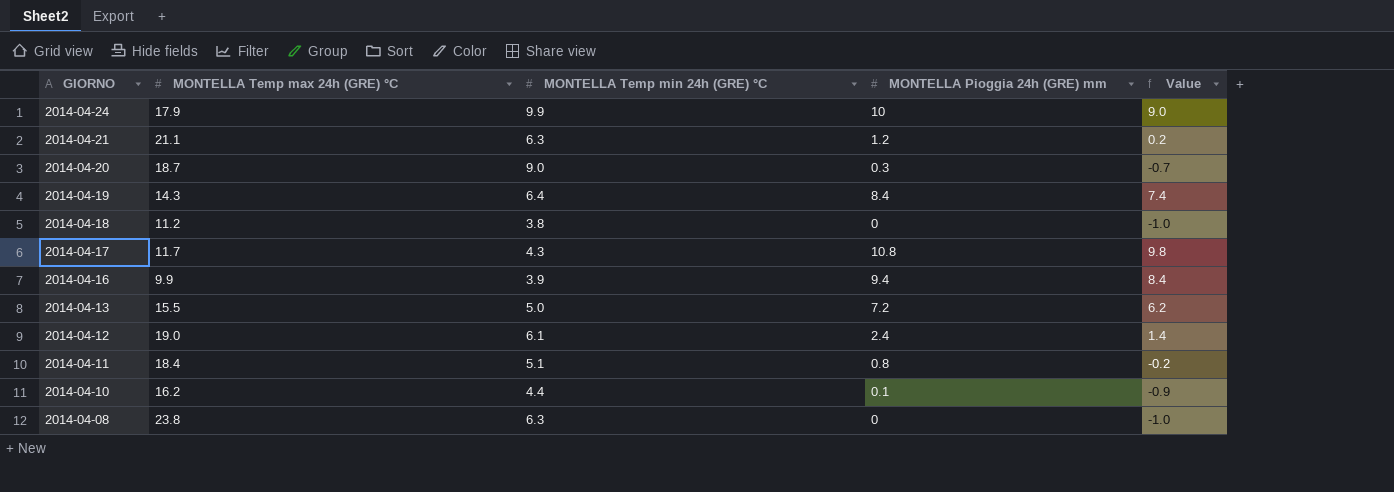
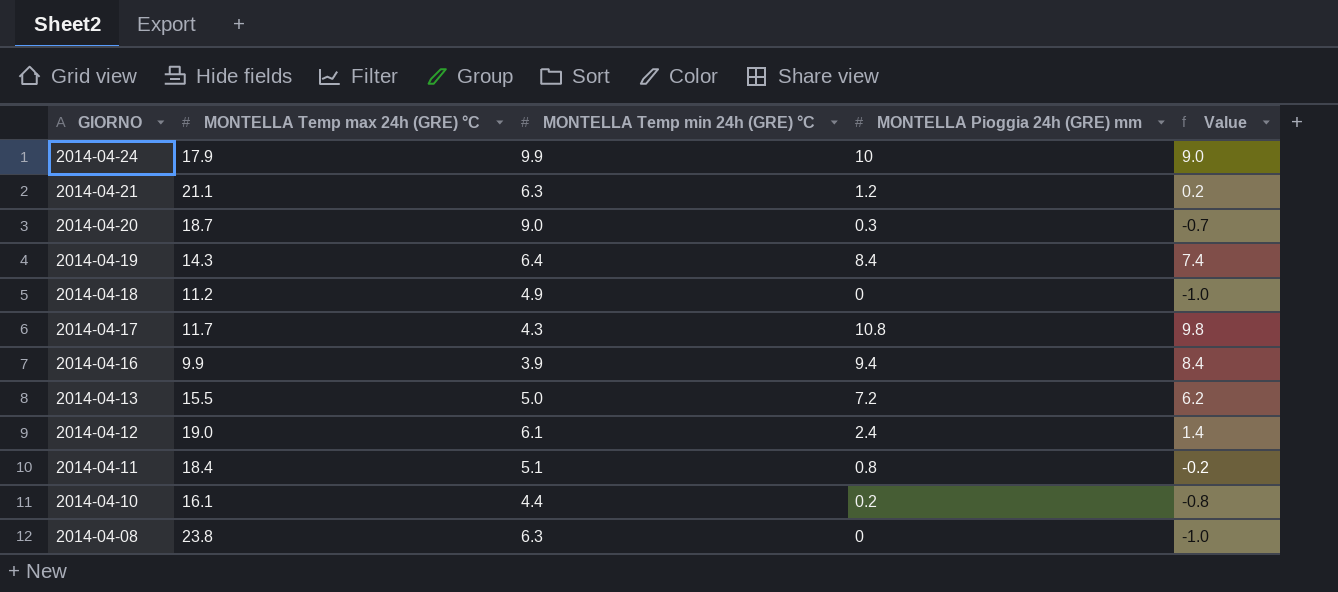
2014-04-18 | MONTELLA Temp min 24h (GRE) °C: 3.8 -> 4.9
2014-04-10 | MONTELLA Temp max 24h (GRE) °C: 16.2 -> 16.1
2014-04-10 | MONTELLA Pioggia 24h (GRE) mm: 0.1 -> 0.2
2014-04-10 | Value: -0.9 -> -0.8

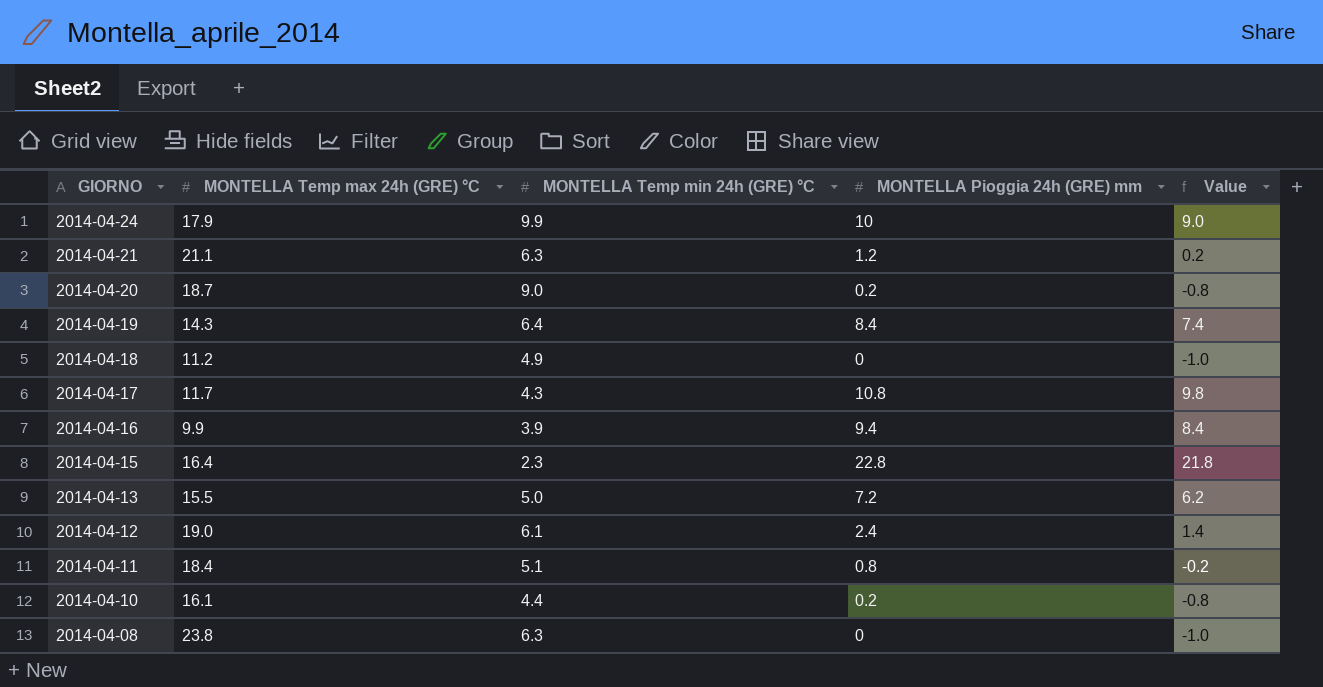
2014-04-20 | MONTELLA Pioggia 24h (GRE) mm: 0.3 -> 0.2
2014-04-20 | Value: -0.7 -> -0.8
row 2014-04-15: none -> 16.4 | 2.3 | 22.8 | 21.8

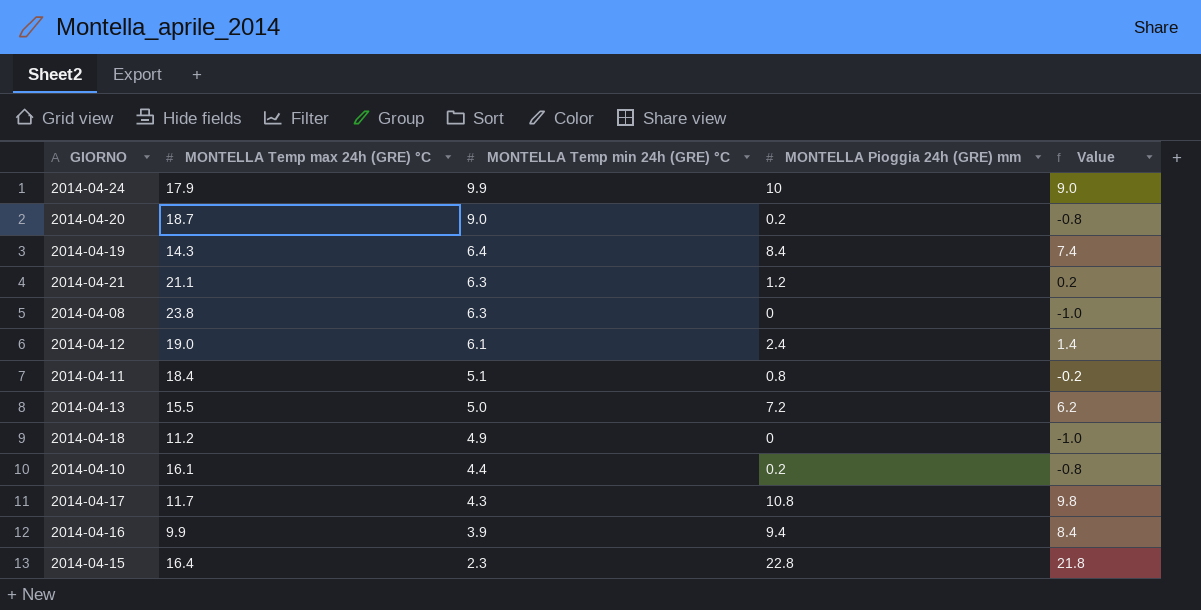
row order: GIORNO descending -> MONTELLA Temp min 24h (GRE) °C descending

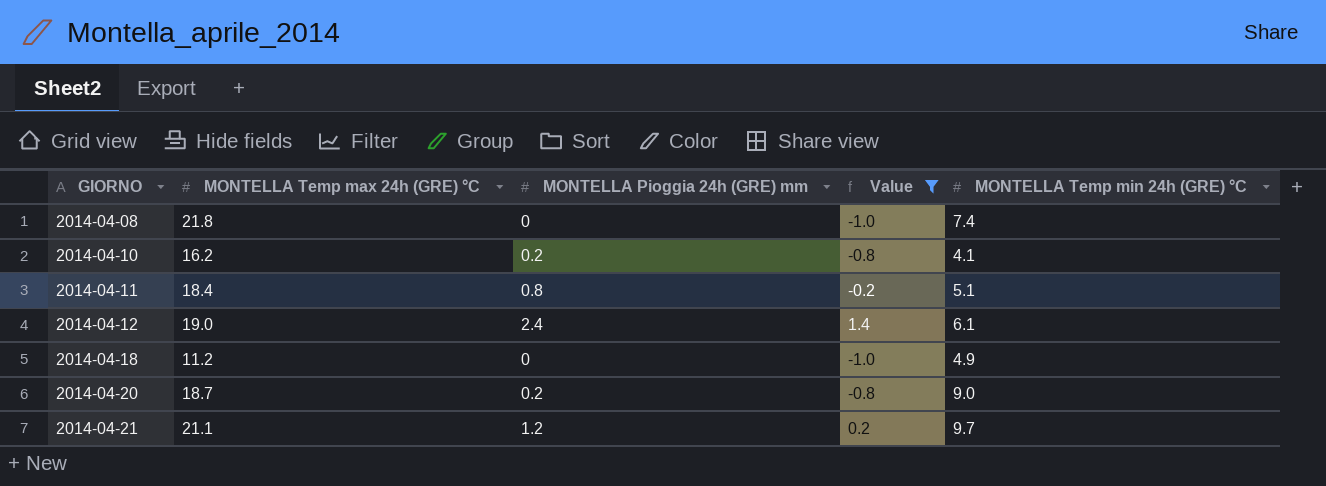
filter: none -> Value <= 1.4
row order: MONTELLA Temp min 24h (GRE) °C descending -> GIORNO ascending
column MONTELLA Temp min 24h (GRE) °C | position: 3 -> 5
2014-04-08 | MONTELLA Temp max 24h (GRE) °C: 23.8 -> 21.8
2014-04-08 | MONTELLA Temp min 24h (GRE) °C: 6.3 -> 7.4
2014-04-10 | MONTELLA Temp max 24h (GRE) °C: 16.1 -> 16.2
2014-04-10 | MONTELLA Temp min 24h (GRE) °C: 4.4 -> 4.1
2014-04-21 | MONTELLA Temp min 24h (GRE) °C: 6.3 -> 9.7

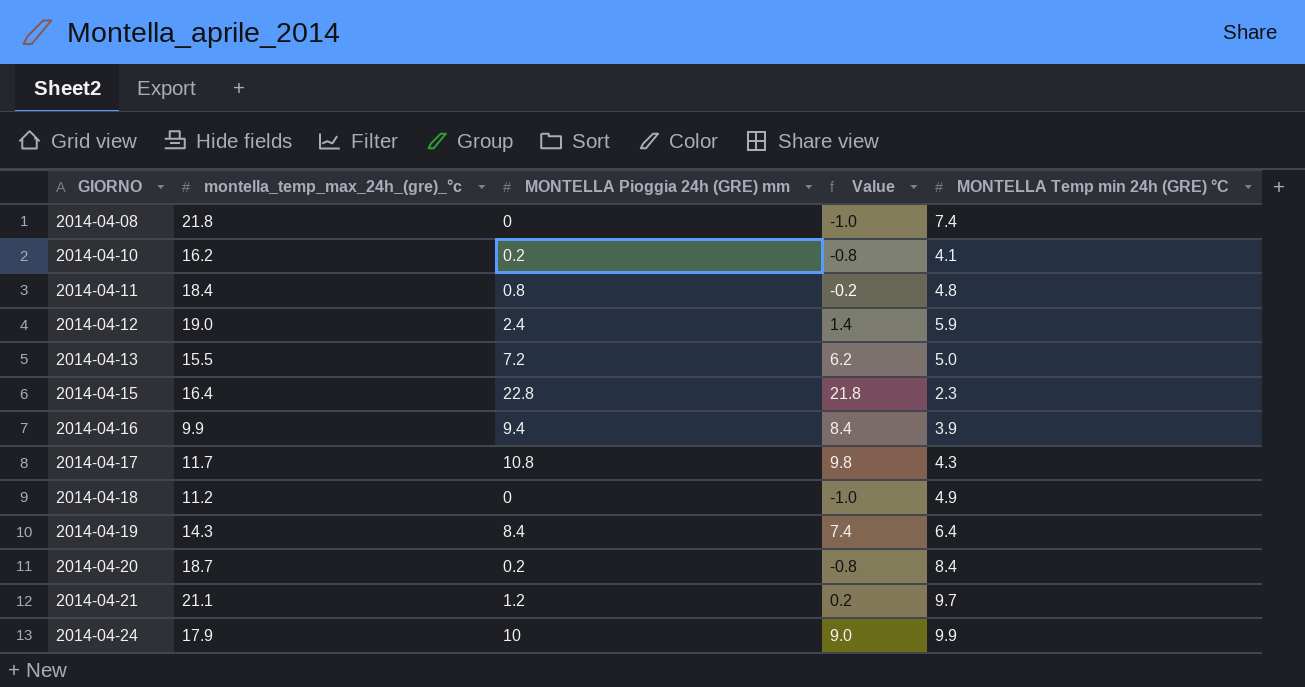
filter: Value <= 1.4 -> none
column name: MONTELLA Temp max 24h (GRE) °C -> montella_temp_max_24h_(gre)_°c
2014-04-11 | MONTELLA Temp min 24h (GRE) °C: 5.1 -> 4.8
2014-04-12 | MONTELLA Temp min 24h (GRE) °C: 6.1 -> 5.9
2014-04-20 | MONTELLA Temp min 24h (GRE) °C: 9.0 -> 8.4

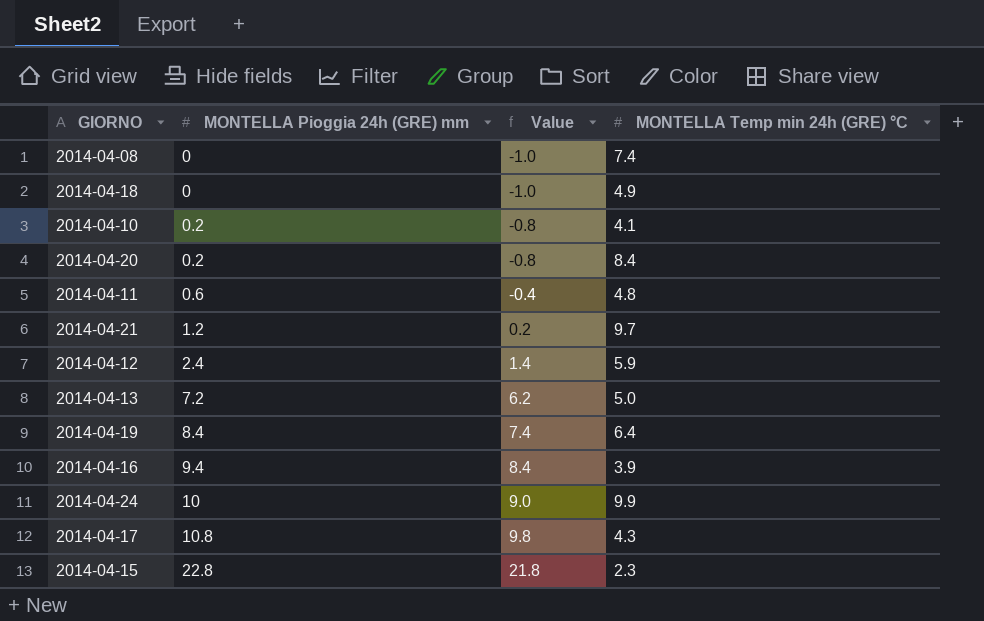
row order: GIORNO ascending -> MONTELLA Pioggia 24h (GRE) mm ascending
column montella_temp_max_24h_(gre)_°c | position: 2 -> none
2014-04-11 | MONTELLA Pioggia 24h (GRE) mm: 0.8 -> 0.6
2014-04-11 | Value: -0.2 -> -0.4

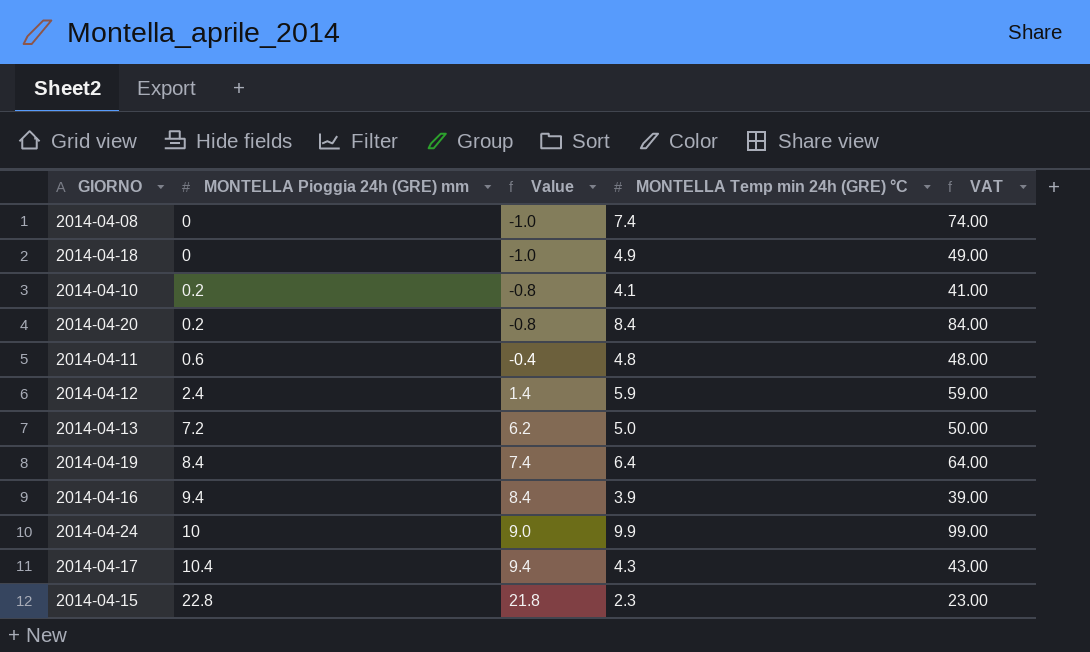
column VAT | formula: none -> [MONTELLA Temp min 24h (GRE) °C] * 10
row 2014-04-21: 1.2 | 0.2 | 9.7 -> none
2014-04-17 | MONTELLA Pioggia 24h (GRE) mm: 10.8 -> 10.4
2014-04-17 | Value: 9.8 -> 9.4

